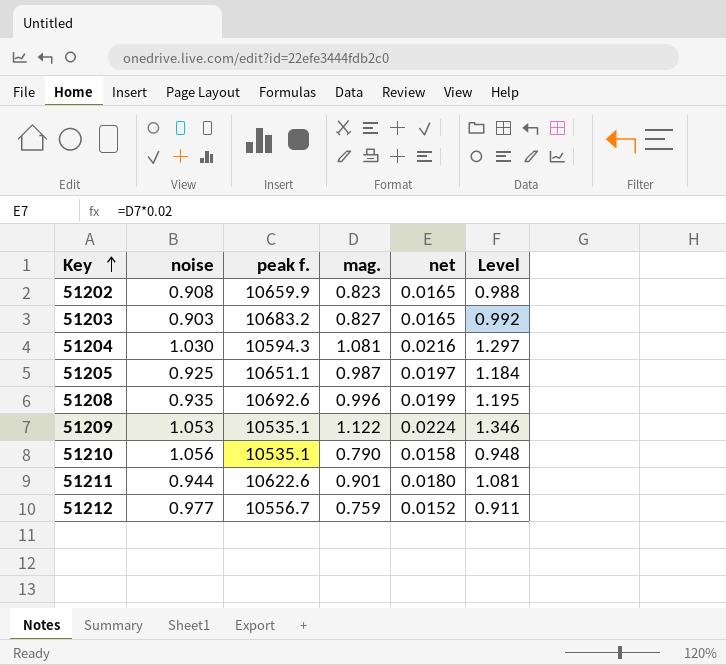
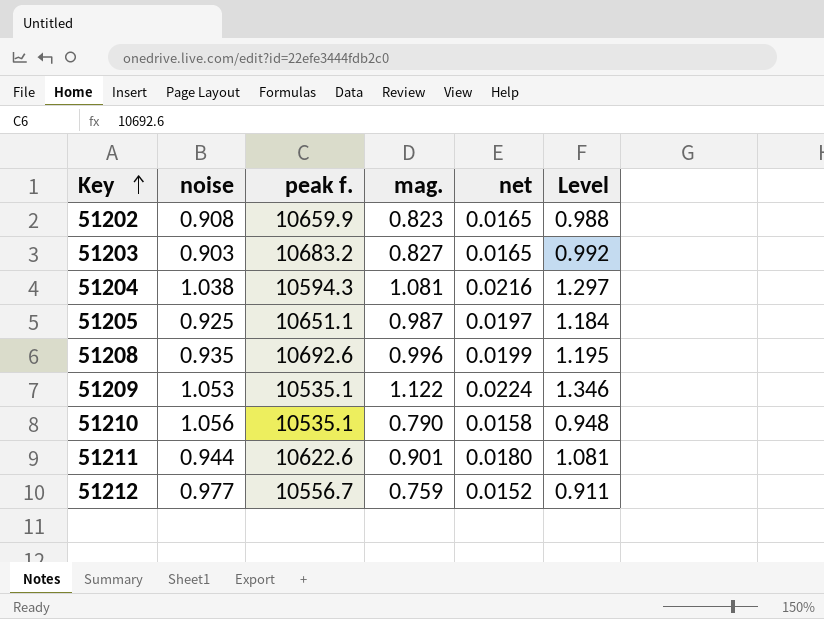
51204 | noise: 1.030 -> 1.038

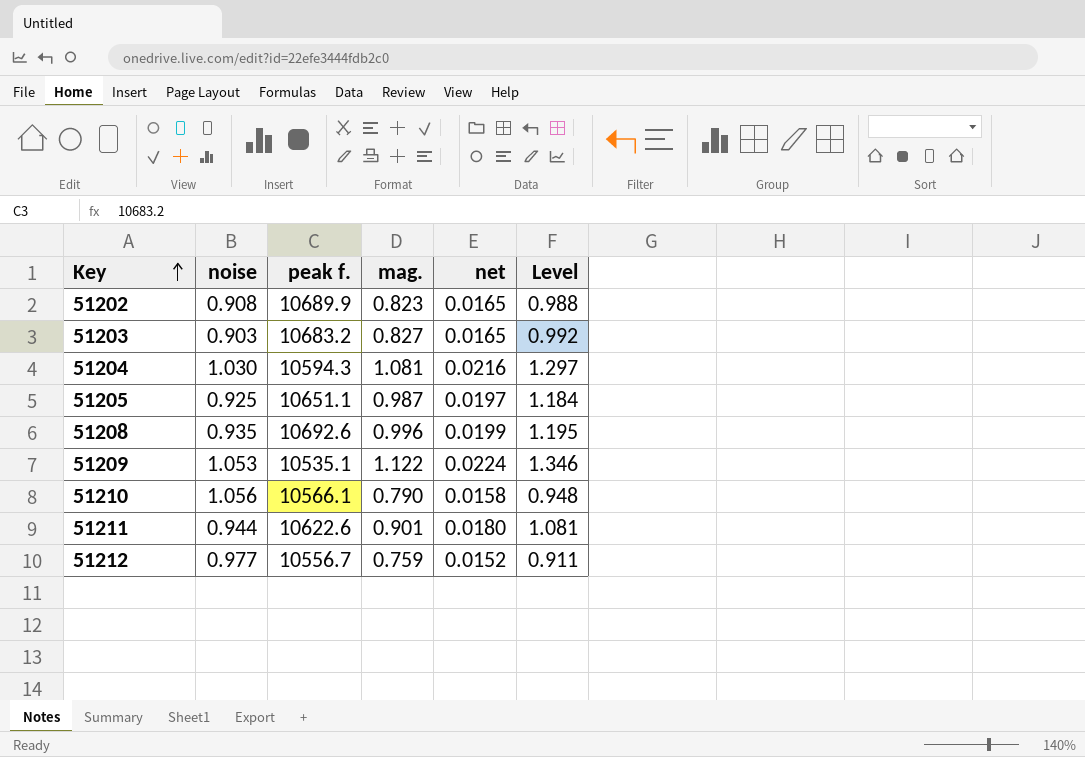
51202 | peak f.: 10659.9 -> 10689.9
51204 | noise: 1.038 -> 1.030
51210 | peak f.: 10535.1 -> 10566.1

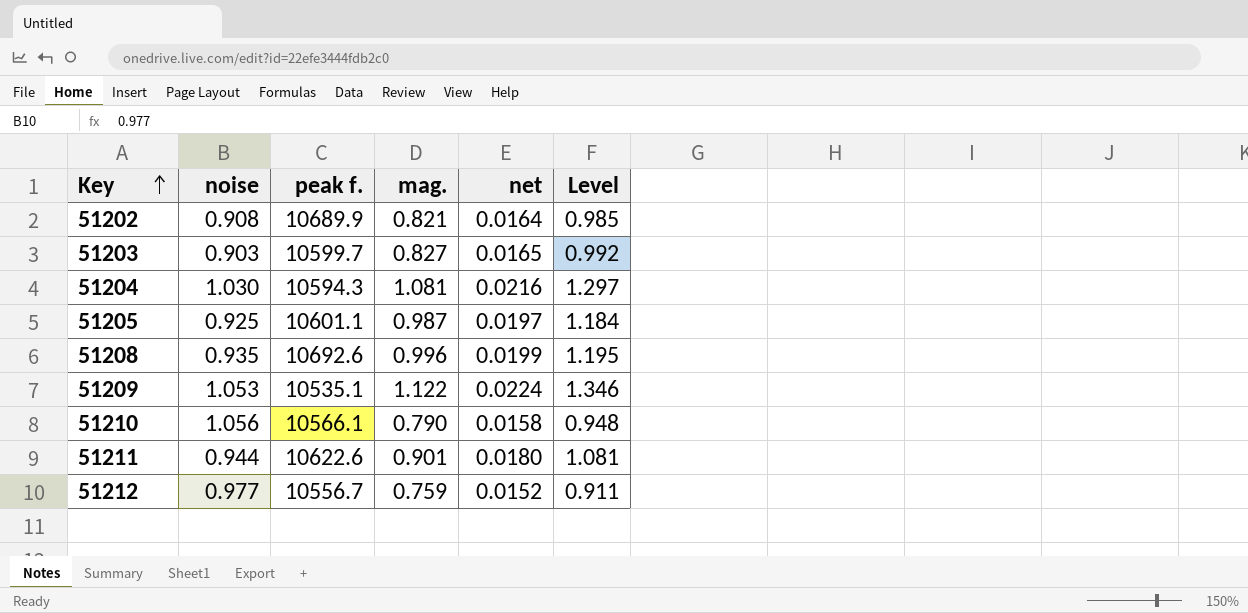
51202 | mag.: 0.823 -> 0.821
51202 | net: 0.0165 -> 0.0164
51202 | Level: 0.988 -> 0.985
51203 | peak f.: 10683.2 -> 10599.7
51205 | peak f.: 10651.1 -> 10601.1

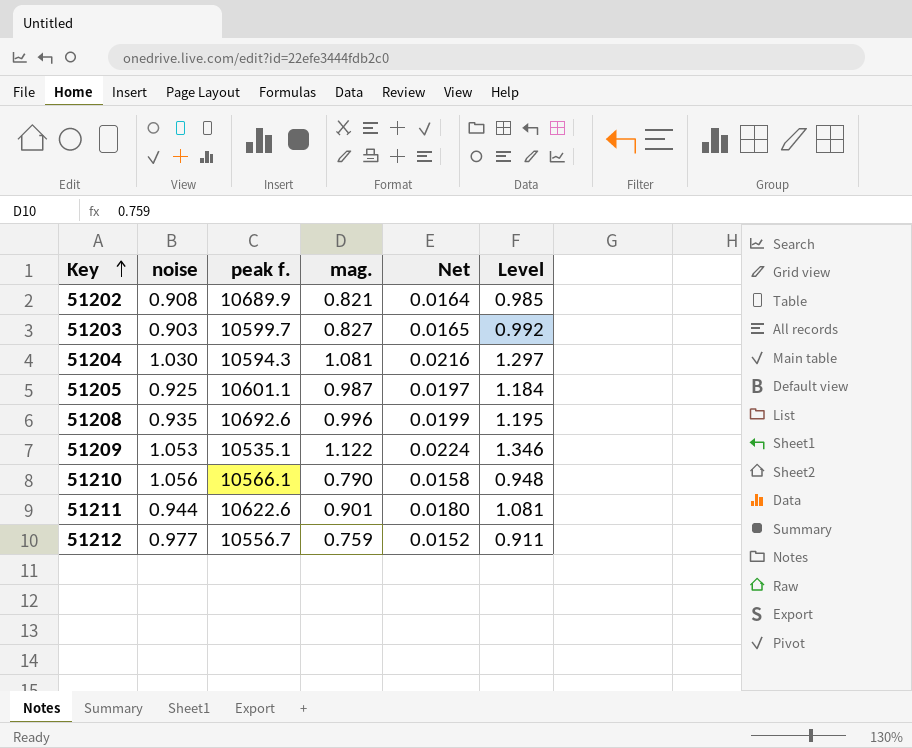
column name: net -> Net

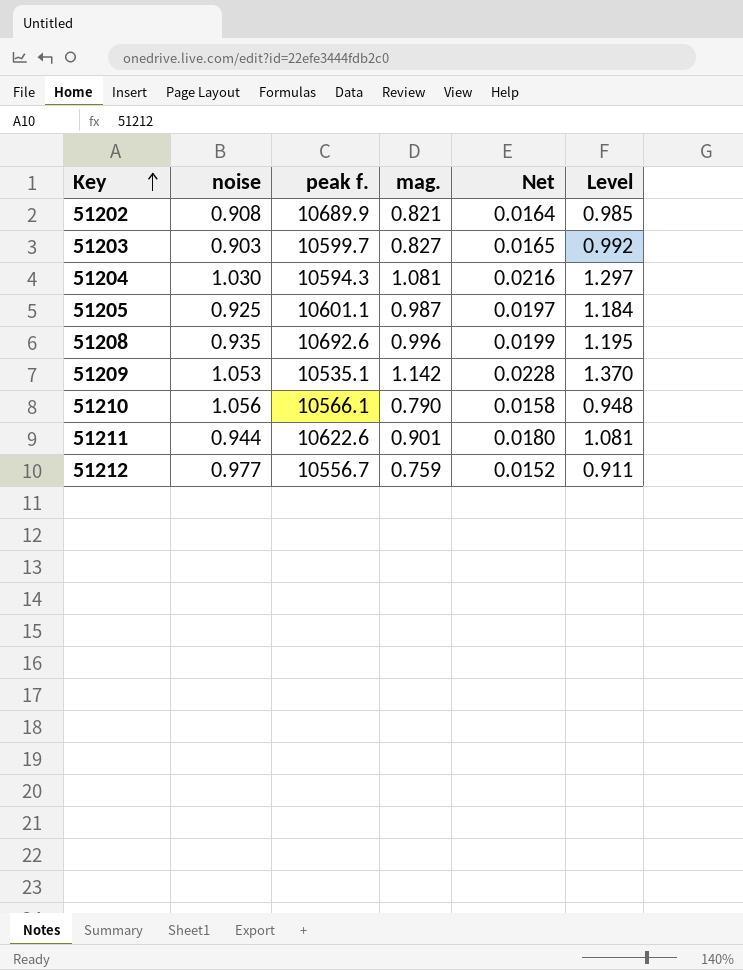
51209 | mag.: 1.122 -> 1.142
51209 | Net: 0.0224 -> 0.0228
51209 | Level: 1.346 -> 1.370

